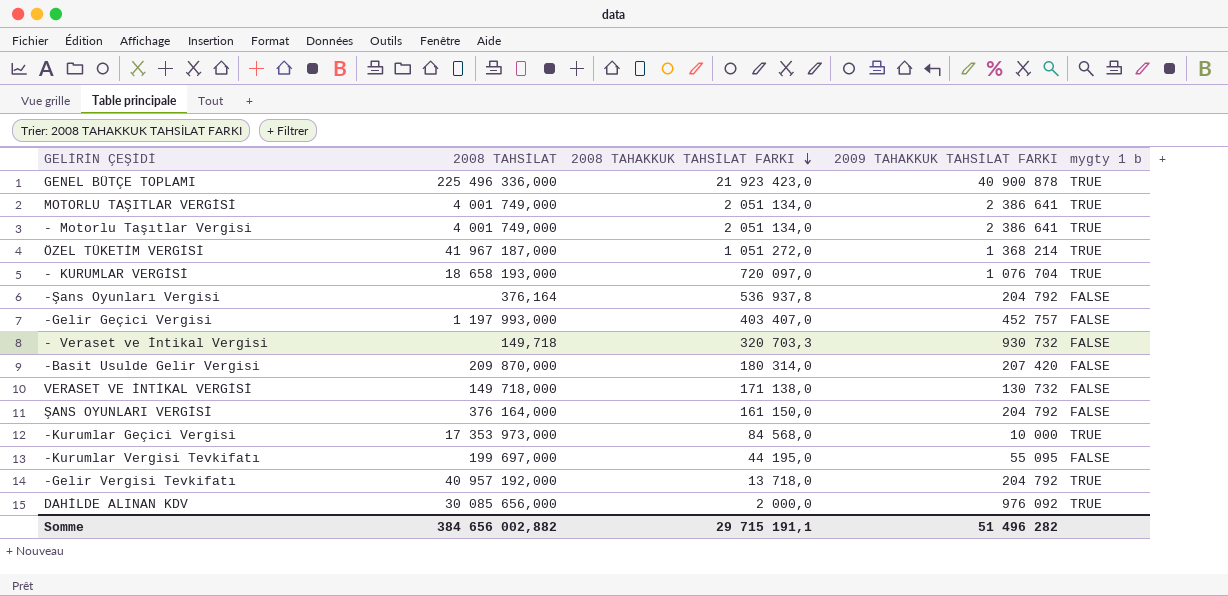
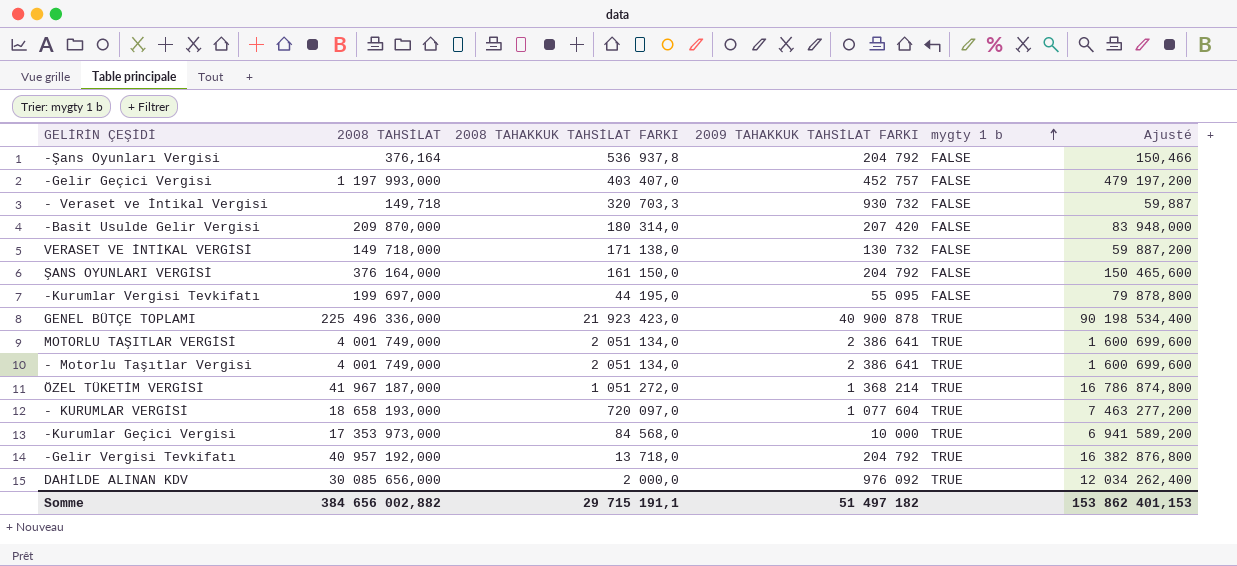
row order: 2008 TAHAKKUK TAHSİLAT FARKI descending -> mygty 1 b ascending
column Ajusté | formula: none -> [2008 TAHSİLAT] * 0,4
- KURUMLAR VERGİSİ | 2009 TAHAKKUK TAHSİLAT FARKI: 1 076 704 -> 1 077 604
Somme | 2009 TAHAKKUK TAHSİLAT FARKI: 51 496 282 -> 51 497 182

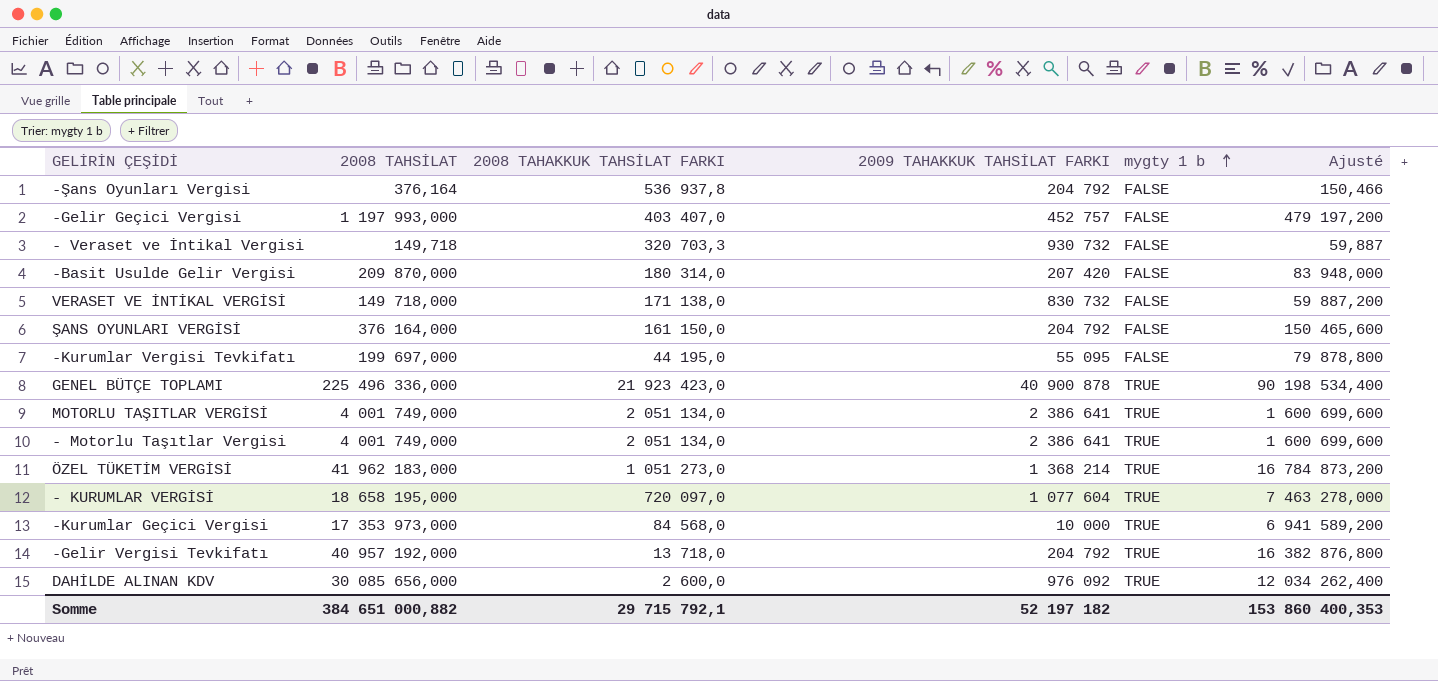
VERASET VE İNTİKAL VERGİSİ | 2009 TAHAKKUK TAHSİLAT FARKI: 130 732 -> 830 732
ÖZEL TÜKETİM VERGİSİ | 2008 TAHSİLAT: 41 967 187,000 -> 41 962 183,000
ÖZEL TÜKETİM VERGİSİ | 2008 TAHAKKUK TAHSİLAT FARKI: 1 051 272,0 -> 1 051 273,0
ÖZEL TÜKETİM VERGİSİ | Ajusté: 16 786 874,800 -> 16 784 873,200
- KURUMLAR VERGİSİ | 2008 TAHSİLAT: 18 658 193,000 -> 18 658 195,000
- KURUMLAR VERGİSİ | Ajusté: 7 463 277,200 -> 7 463 278,000
DAHİLDE ALINAN KDV | 2008 TAHAKKUK TAHSİLAT FARKI: 2 000,0 -> 2 600,0
Somme | 2008 TAHSİLAT: 384 656 002,882 -> 384 651 000,882
Somme | 2008 TAHAKKUK TAHSİLAT FARKI: 29 715 191,1 -> 29 715 792,1
Somme | 2009 TAHAKKUK TAHSİLAT FARKI: 51 497 182 -> 52 197 182
Somme | Ajusté: 153 862 401,153 -> 153 860 400,353

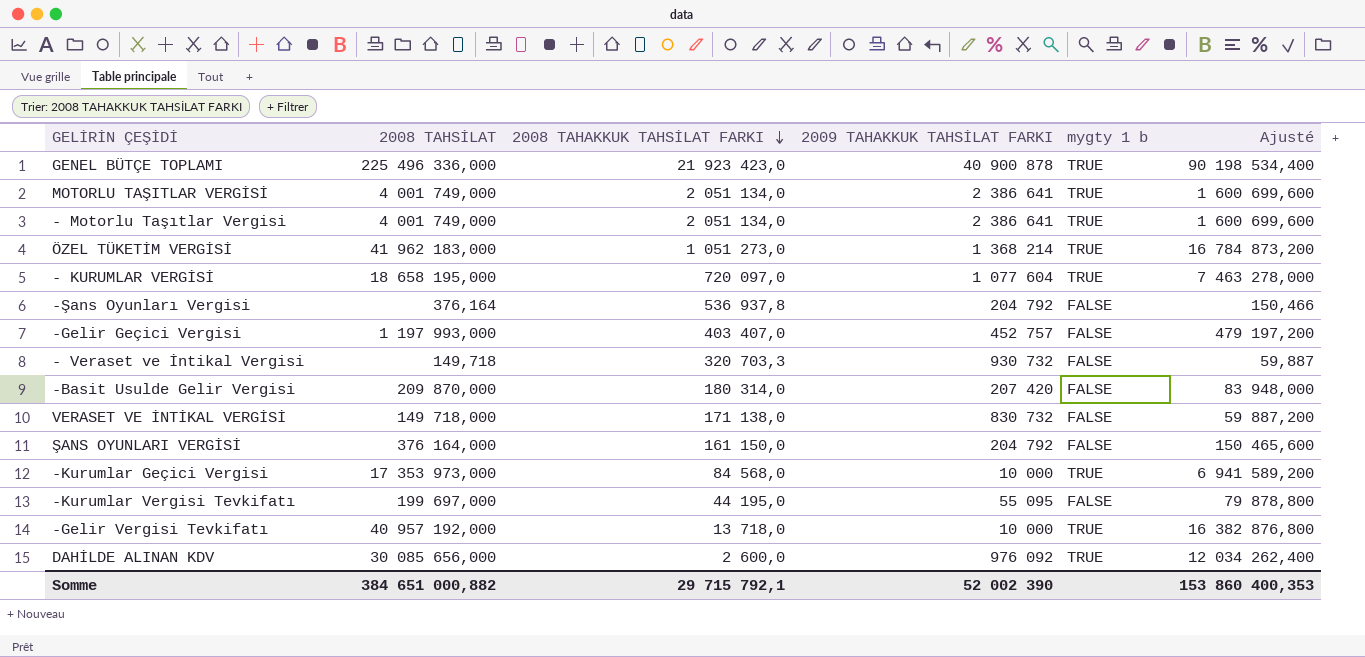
row order: mygty 1 b ascending -> 2008 TAHAKKUK TAHSİLAT FARKI descending
-Gelir Vergisi Tevkifatı | 2009 TAHAKKUK TAHSİLAT FARKI: 204 792 -> 10 000
Somme | 2009 TAHAKKUK TAHSİLAT FARKI: 52 197 182 -> 52 002 390

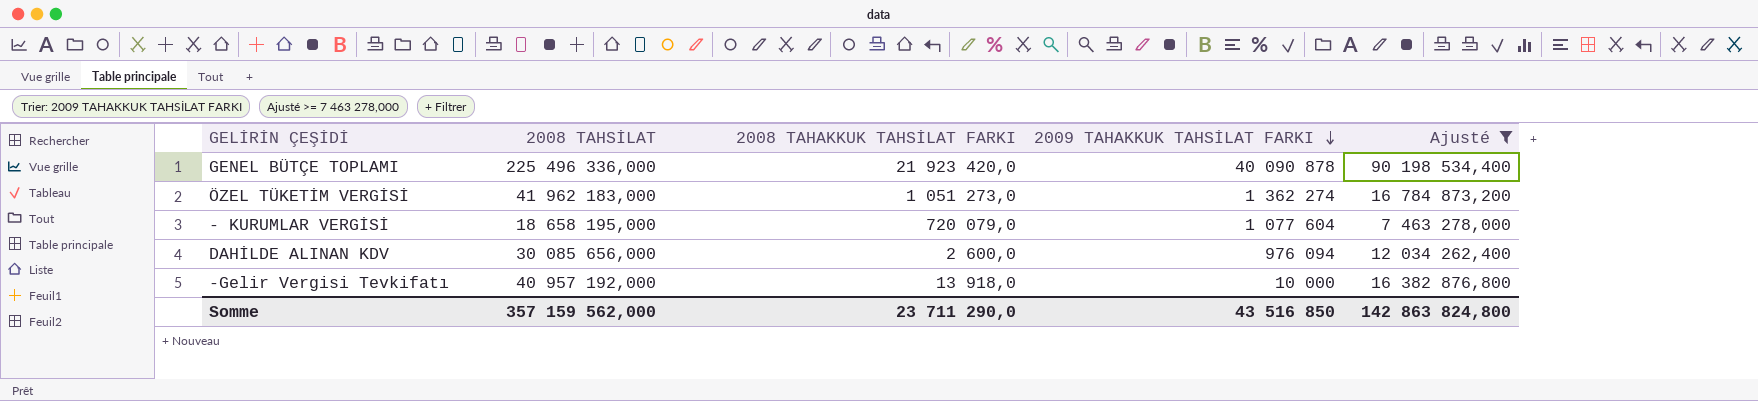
filter: none -> Ajusté >= 7 463 278,000
row order: 2008 TAHAKKUK TAHSİLAT FARKI descending -> 2009 TAHAKKUK TAHSİLAT FARKI descending
column mygty 1 b | position: 5 -> none
GENEL BÜTÇE TOPLAMI | 2008 TAHAKKUK TAHSİLAT FARKI: 21 923 423,0 -> 21 923 420,0
GENEL BÜTÇE TOPLAMI | 2009 TAHAKKUK TAHSİLAT FARKI: 40 900 878 -> 40 090 878
ÖZEL TÜKETİM VERGİSİ | 2009 TAHAKKUK TAHSİLAT FARKI: 1 368 214 -> 1 362 274
- KURUMLAR VERGİSİ | 2008 TAHAKKUK TAHSİLAT FARKI: 720 097,0 -> 720 079,0
DAHİLDE ALINAN KDV | 2009 TAHAKKUK TAHSİLAT FARKI: 976 092 -> 976 094
-Gelir Vergisi Tevkifatı | 2008 TAHAKKUK TAHSİLAT FARKI: 13 718,0 -> 13 918,0
Somme | 2008 TAHSİLAT: 384 651 000,882 -> 357 159 562,000
Somme | 2008 TAHAKKUK TAHSİLAT FARKI: 29 715 792,1 -> 23 711 290,0
Somme | 2009 TAHAKKUK TAHSİLAT FARKI: 52 002 390 -> 43 516 850
Somme | Ajusté: 153 860 400,353 -> 142 863 824,800

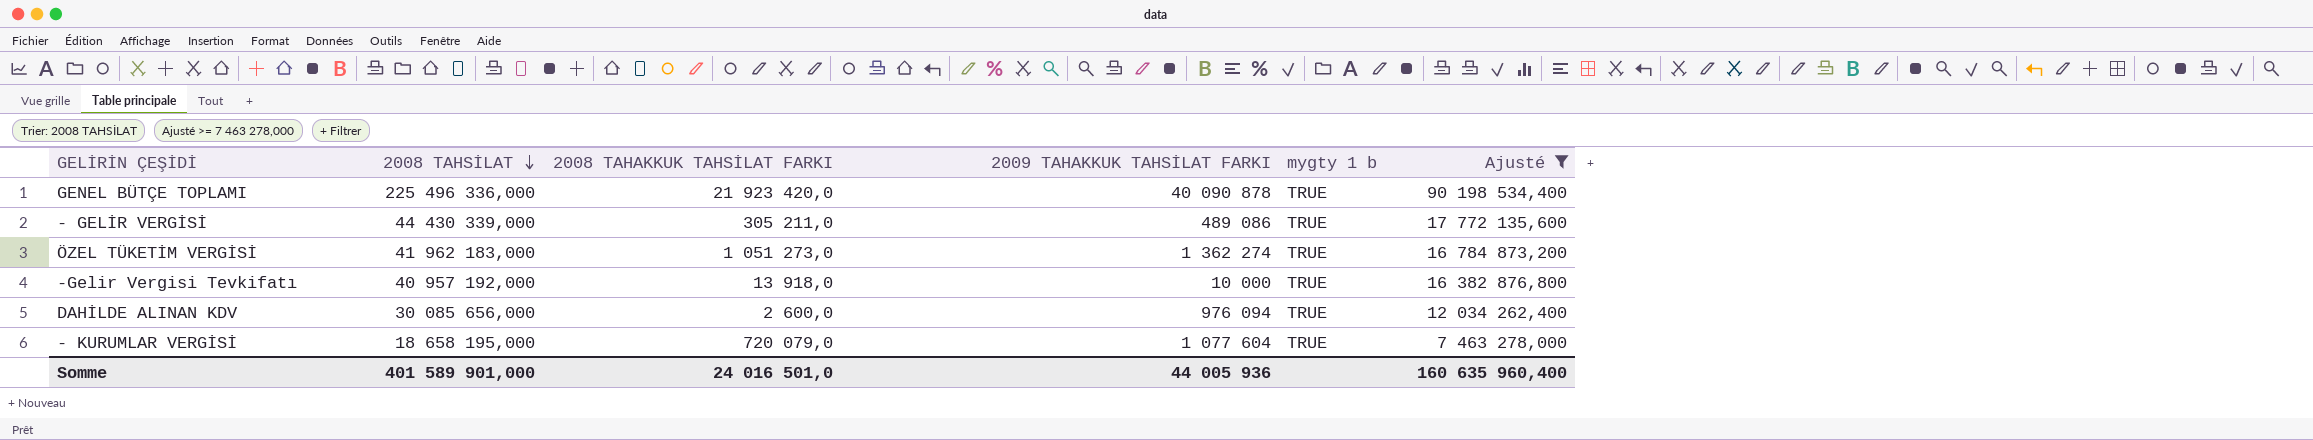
row order: 2009 TAHAKKUK TAHSİLAT FARKI descending -> 2008 TAHSİLAT descending
column mygty 1 b | position: none -> 5
row - GELİR VERGİSİ: none -> 44 430 339,000 | 305 211,0 | 489 086 | TRUE | 17 772 135,600
Somme | 2008 TAHSİLAT: 357 159 562,000 -> 401 589 901,000
Somme | 2008 TAHAKKUK TAHSİLAT FARKI: 23 711 290,0 -> 24 016 501,0
Somme | 2009 TAHAKKUK TAHSİLAT FARKI: 43 516 850 -> 44 005 936
Somme | Ajusté: 142 863 824,800 -> 160 635 960,400

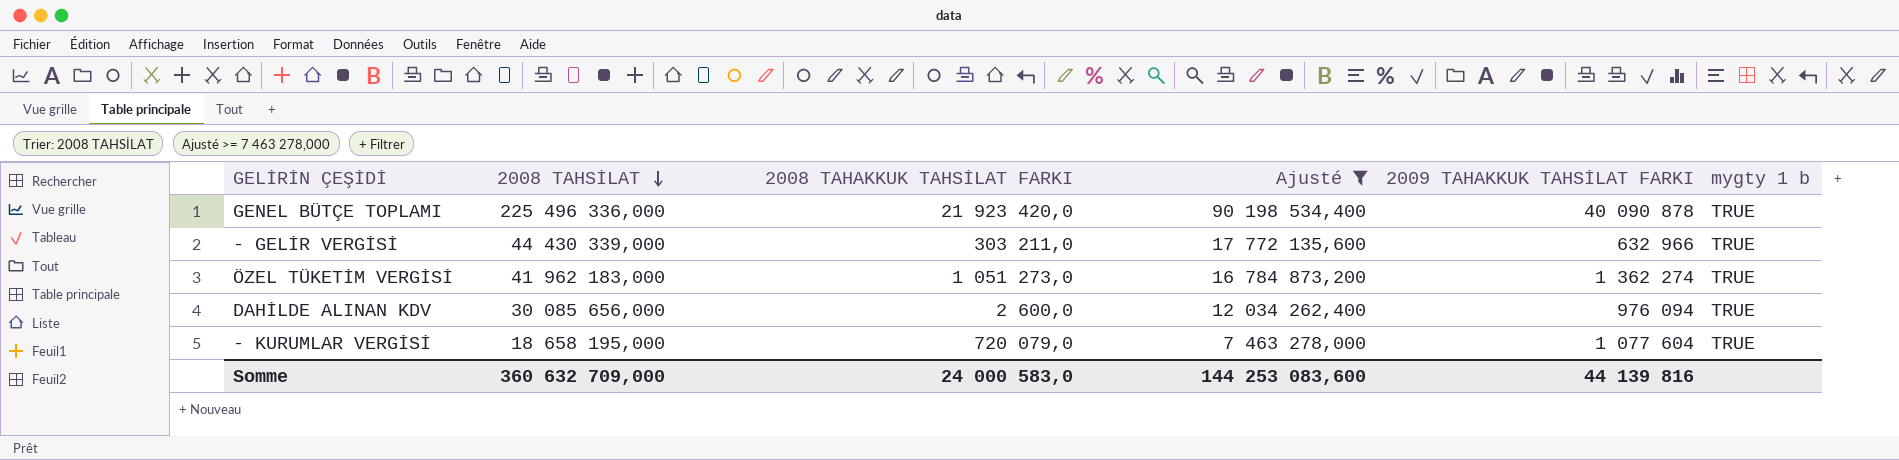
column Ajusté | position: 6 -> 4
row -Gelir Vergisi Tevkifatı: 40 957 192,000 | 13 918,0 | 10 000 | TRUE | 16 382 876,800 -> none
- GELİR VERGİSİ | 2008 TAHAKKUK TAHSİLAT FARKI: 305 211,0 -> 303 211,0
- GELİR VERGİSİ | 2009 TAHAKKUK TAHSİLAT FARKI: 489 086 -> 632 966
Somme | 2008 TAHSİLAT: 401 589 901,000 -> 360 632 709,000
Somme | 2008 TAHAKKUK TAHSİLAT FARKI: 24 016 501,0 -> 24 000 583,0
Somme | Ajusté: 160 635 960,400 -> 144 253 083,600
Somme | 2009 TAHAKKUK TAHSİLAT FARKI: 44 005 936 -> 44 139 816

